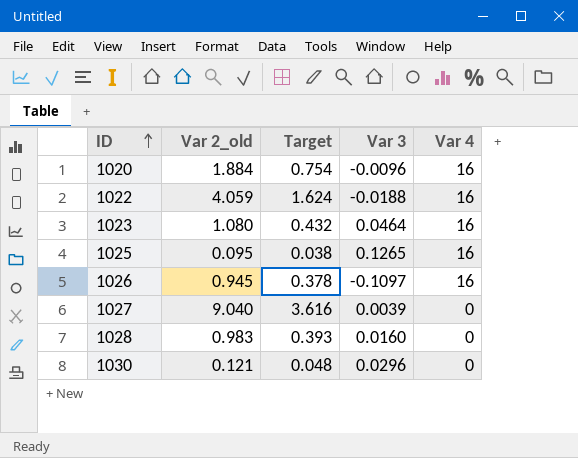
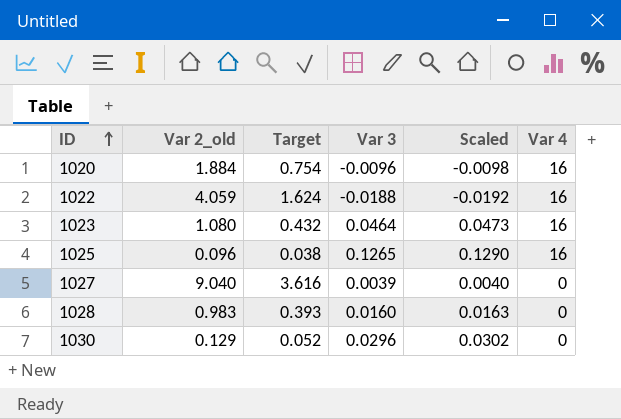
column Scaled | formula: none -> [Var 3] * 1.02
row 1026: 0.945 | 0.378 | -0.1097 | 16 -> none
1025 | Var 2_old: 0.095 -> 0.096
1030 | Var 2_old: 0.121 -> 0.129
1030 | Target: 0.048 -> 0.052

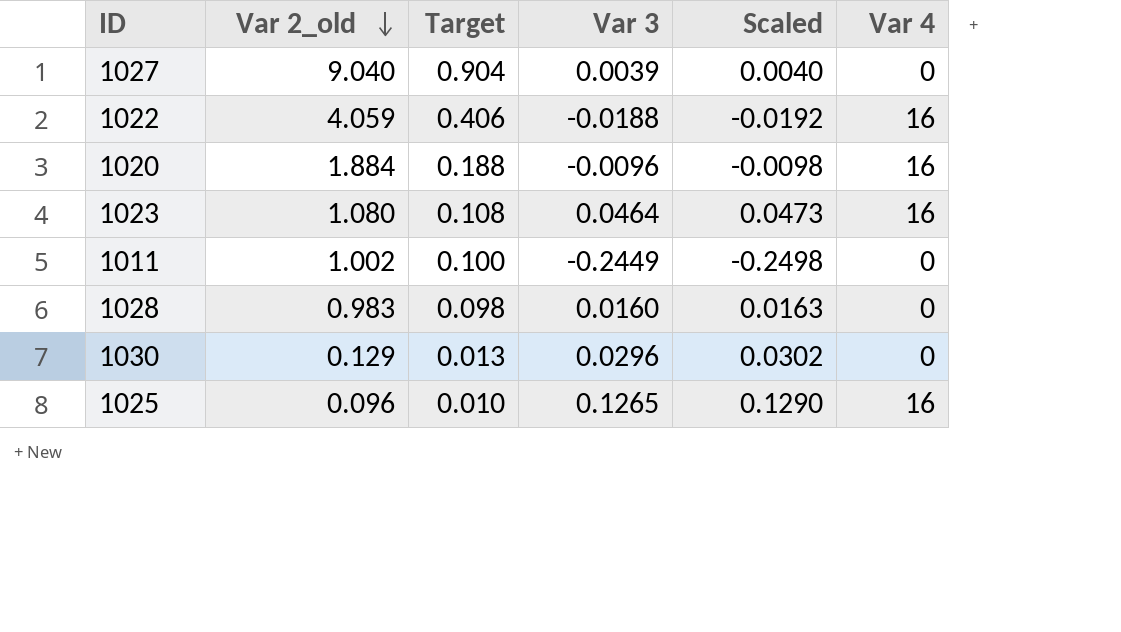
row order: ID ascending -> Var 2_old descending
column Target | formula: [Var 2_old] * 0.4 -> [Var 2_old] * 0.1
row 1011: none -> 1.002 | 0.100 | -0.2449 | -0.2498 | 0

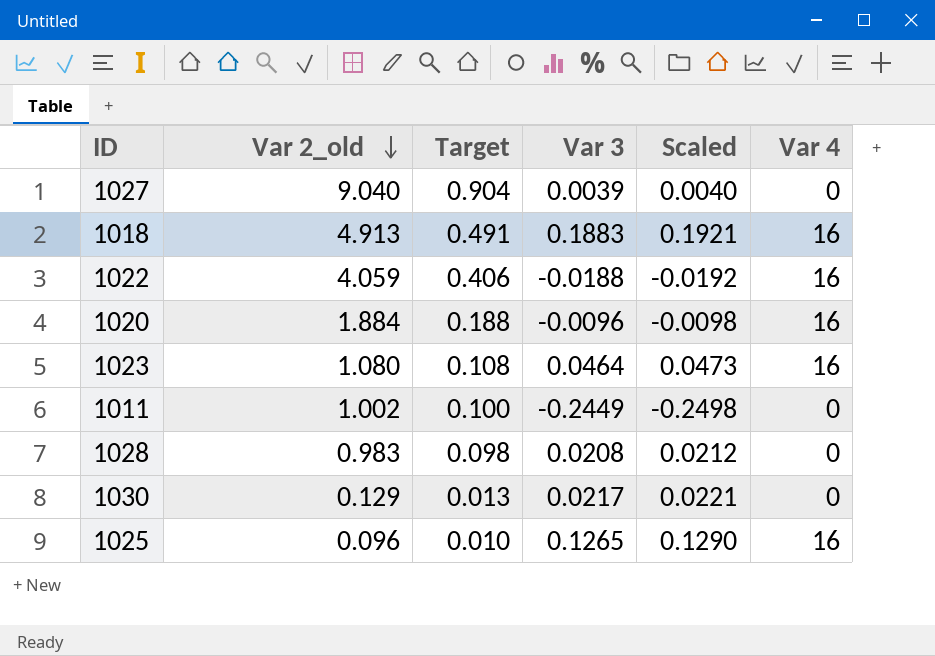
row 1018: none -> 4.913 | 0.491 | 0.1883 | 0.1921 | 16
1028 | Var 3: 0.0160 -> 0.0208
1028 | Scaled: 0.0163 -> 0.0212
1030 | Var 3: 0.0296 -> 0.0217
1030 | Scaled: 0.0302 -> 0.0221

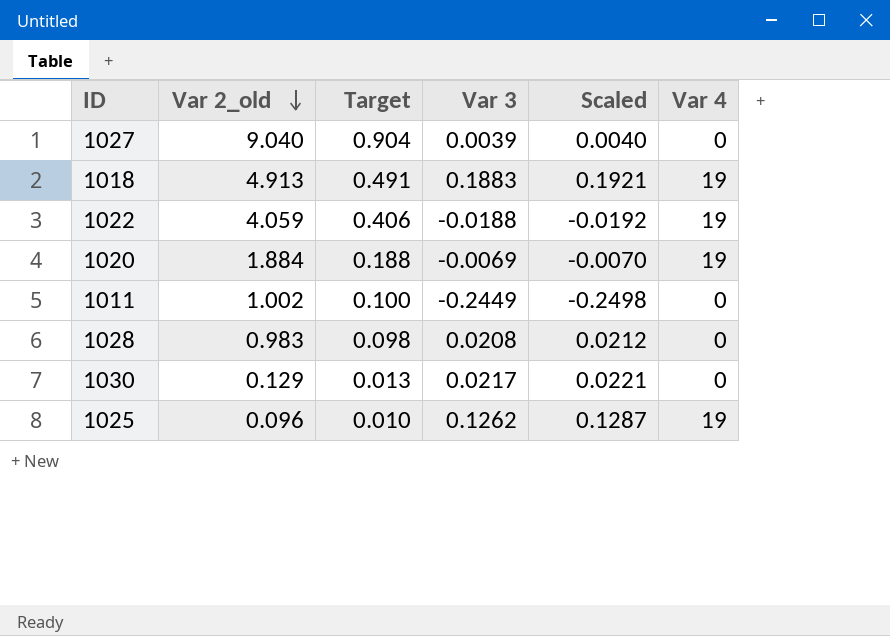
row 1023: 1.080 | 0.108 | 0.0464 | 0.0473 | 16 -> none
1018 | Var 4: 16 -> 19
1022 | Var 4: 16 -> 19
1020 | Var 3: -0.0096 -> -0.0069
1020 | Scaled: -0.0098 -> -0.0070
1020 | Var 4: 16 -> 19
1025 | Var 3: 0.1265 -> 0.1262
1025 | Scaled: 0.1290 -> 0.1287
1025 | Var 4: 16 -> 19

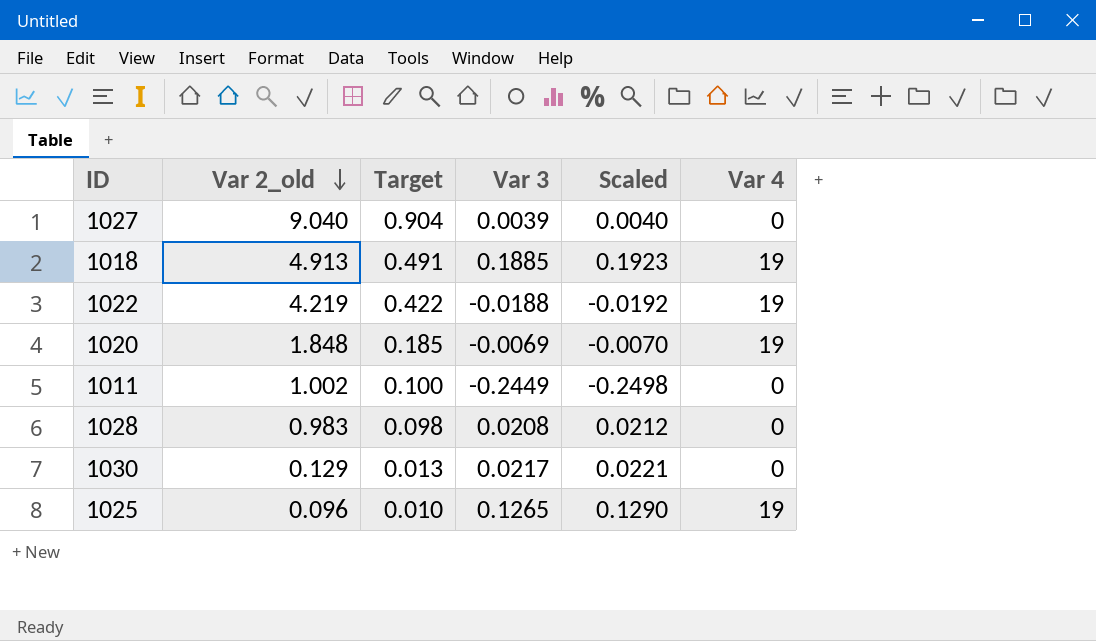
1018 | Var 3: 0.1883 -> 0.1885
1018 | Scaled: 0.1921 -> 0.1923
1022 | Var 2_old: 4.059 -> 4.219
1022 | Target: 0.406 -> 0.422
1020 | Var 2_old: 1.884 -> 1.848
1020 | Target: 0.188 -> 0.185
1025 | Var 3: 0.1262 -> 0.1265
1025 | Scaled: 0.1287 -> 0.1290

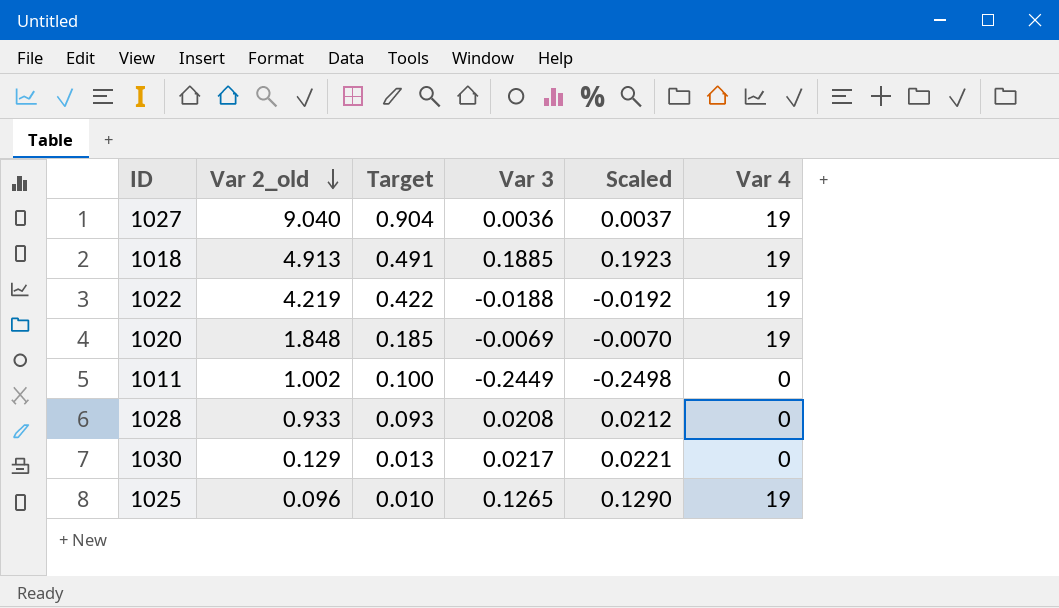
1027 | Var 3: 0.0039 -> 0.0036
1027 | Scaled: 0.0040 -> 0.0037
1027 | Var 4: 0 -> 19
1028 | Var 2_old: 0.983 -> 0.933
1028 | Target: 0.098 -> 0.093

